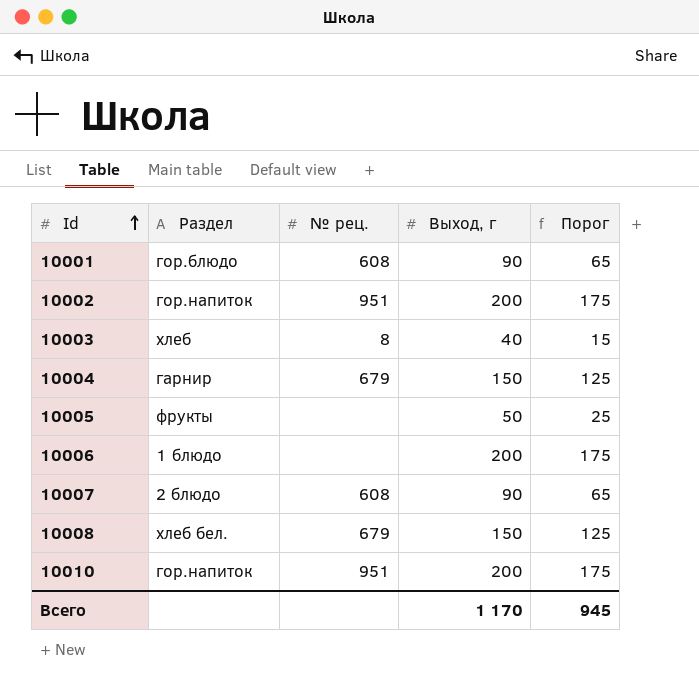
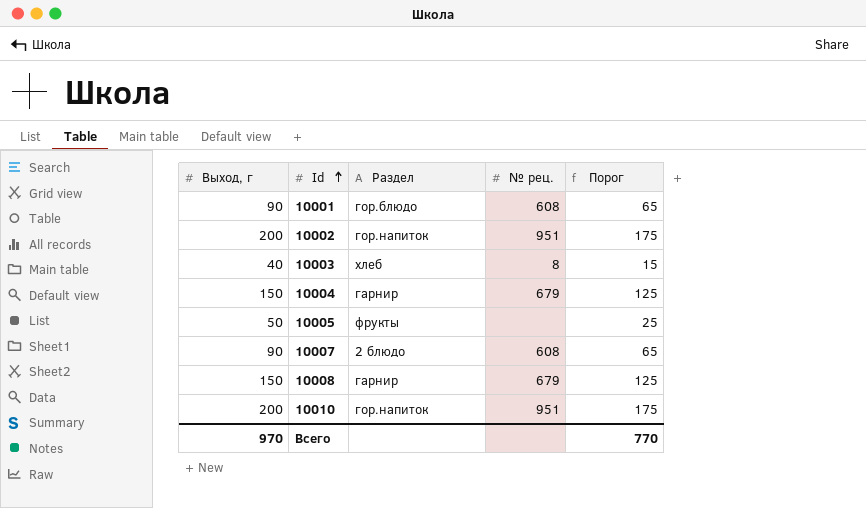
column Выход, г | position: 4 -> 1
row 10006: 1 блюдо | none | 200 | 175 -> none
10008 | Раздел: хлеб бел. -> гарнир
Всего | Выход, г: 1 170 -> 970
Всего | Порог: 945 -> 770

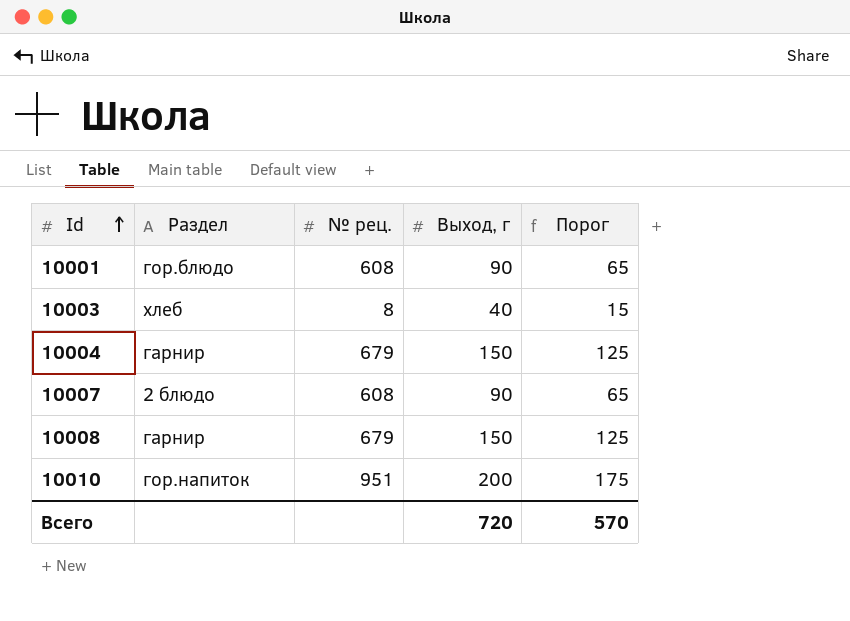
column Выход, г | position: 1 -> 4
row 10002: 200 | гор.напиток | 951 | 175 -> none
row 10005: 50 | фрукты | none | 25 -> none
Всего | Выход, г: 970 -> 720
Всего | Порог: 770 -> 570

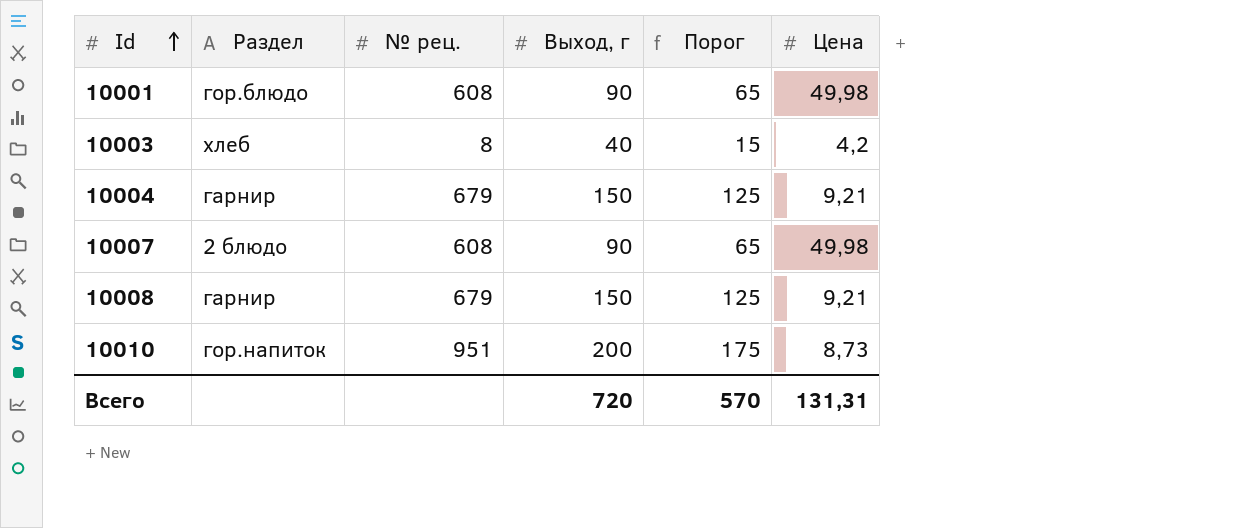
column Цена | position: none -> 6

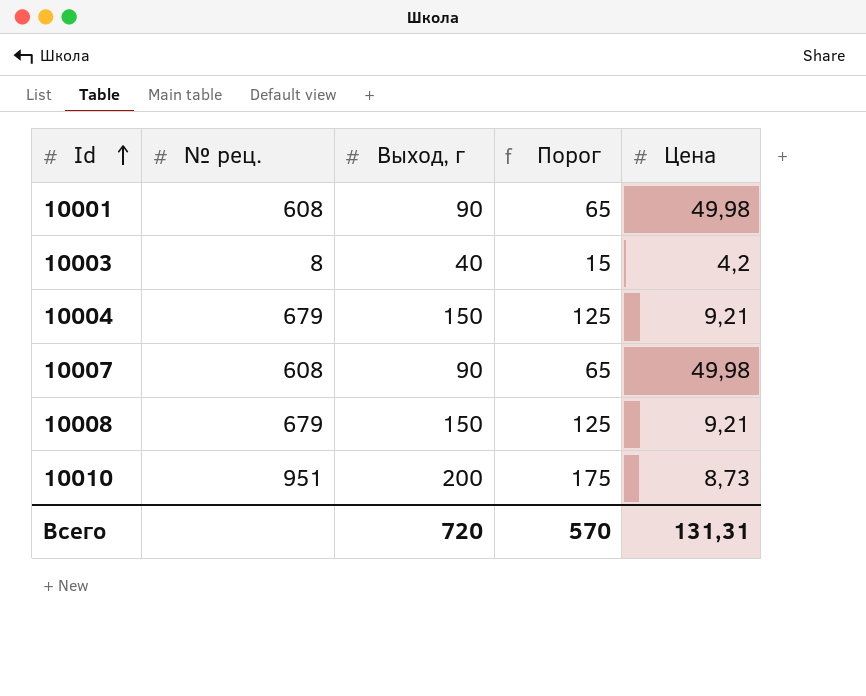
column Раздел | position: 2 -> none

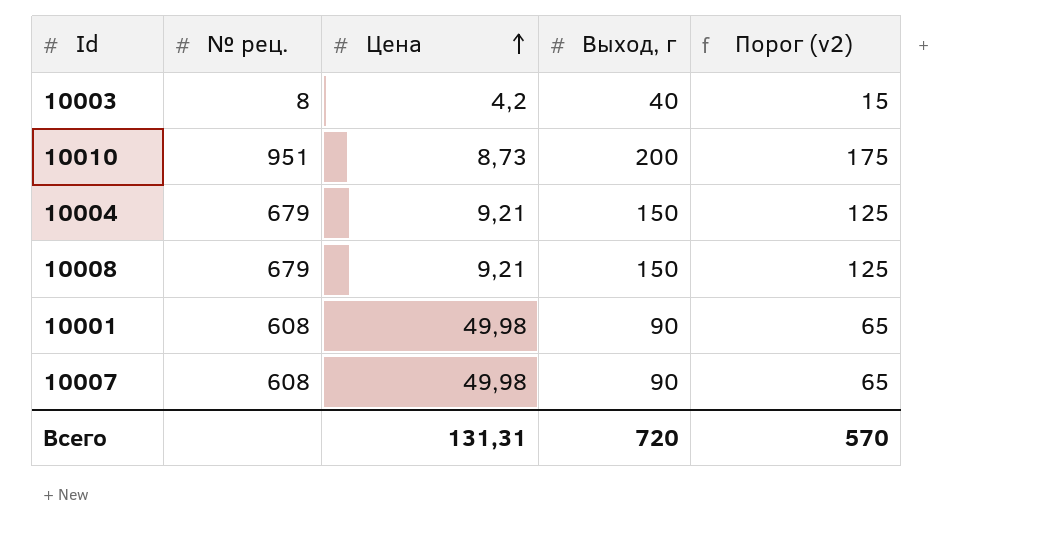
row order: Id ascending -> Цена ascending
column Цена | position: 5 -> 3
column name: Порог -> Порог (v2)

